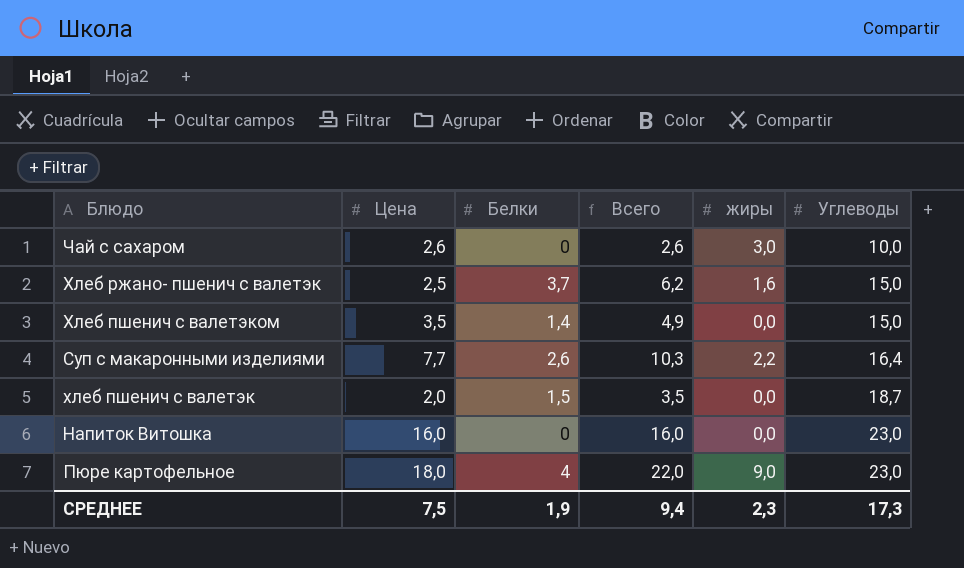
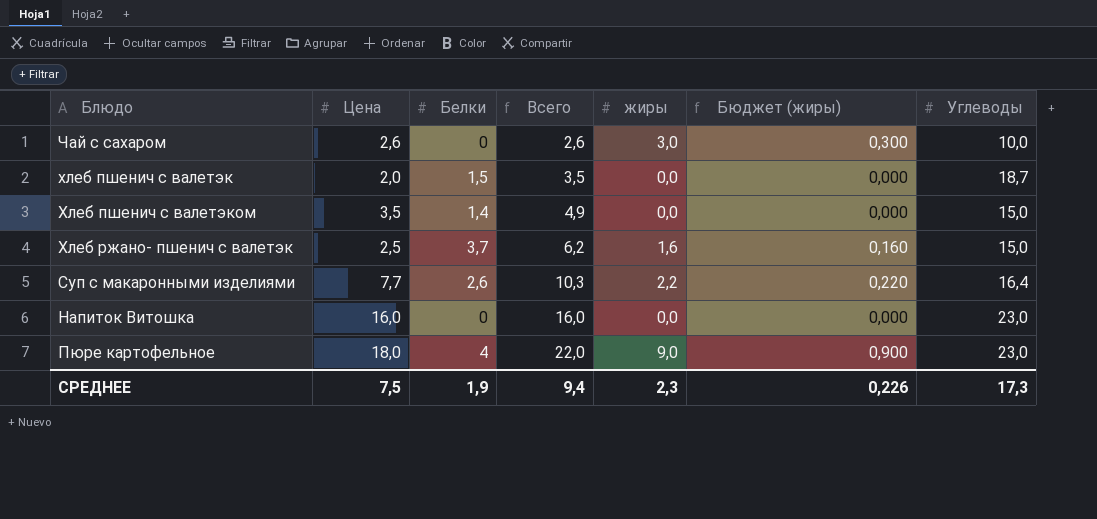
row order: Углеводы ascending -> Всего ascending
column Бюджет (жиры) | formula: none -> [жиры] * 0,1

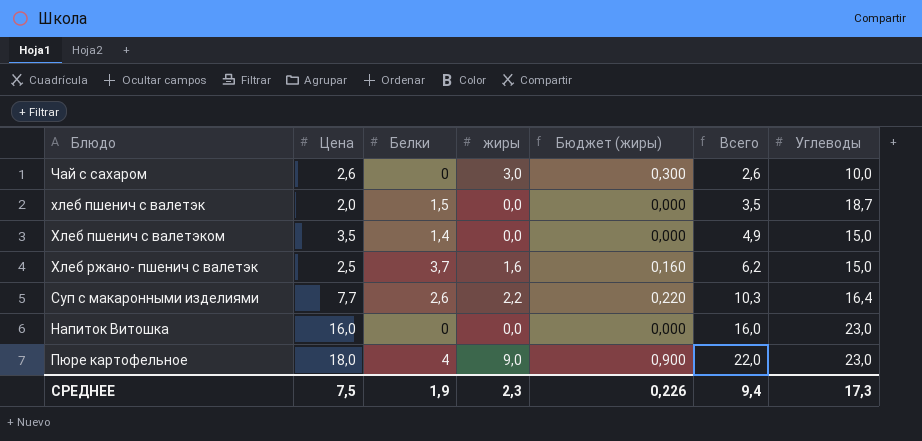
column Всего | position: 4 -> 6

